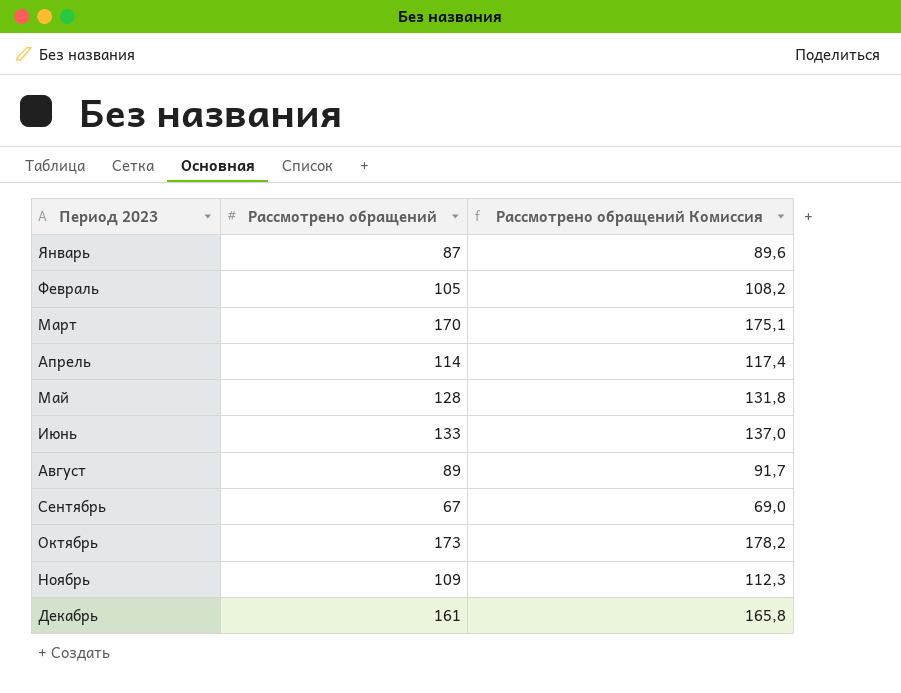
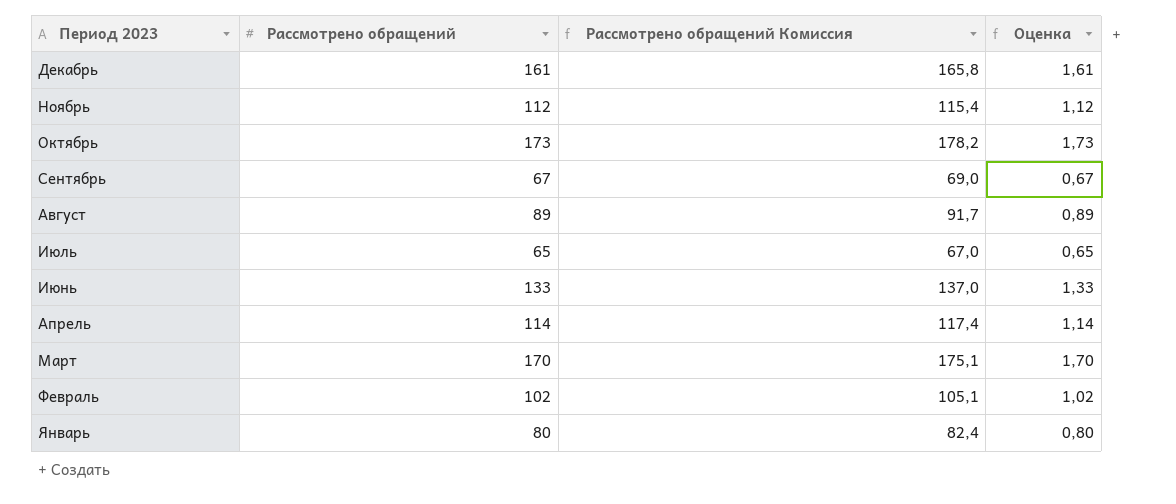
row order: Период 2023 ascending -> Период 2023 descending
column Оценка | formula: none -> [Рассмотрено обращений] * 0,01
row Май: 128 | 131,8 -> none
Ноябрь | Рассмотрено обращений: 109 -> 112
Ноябрь | Рассмотрено обращений Комиссия: 112,3 -> 115,4
row Июль: none -> 65 | 67,0 | 0,65
Февраль | Рассмотрено обращений: 105 -> 102
Февраль | Рассмотрено обращений Комиссия: 108,2 -> 105,1
Январь | Рассмотрено обращений: 87 -> 80
Январь | Рассмотрено обращений Комиссия: 89,6 -> 82,4

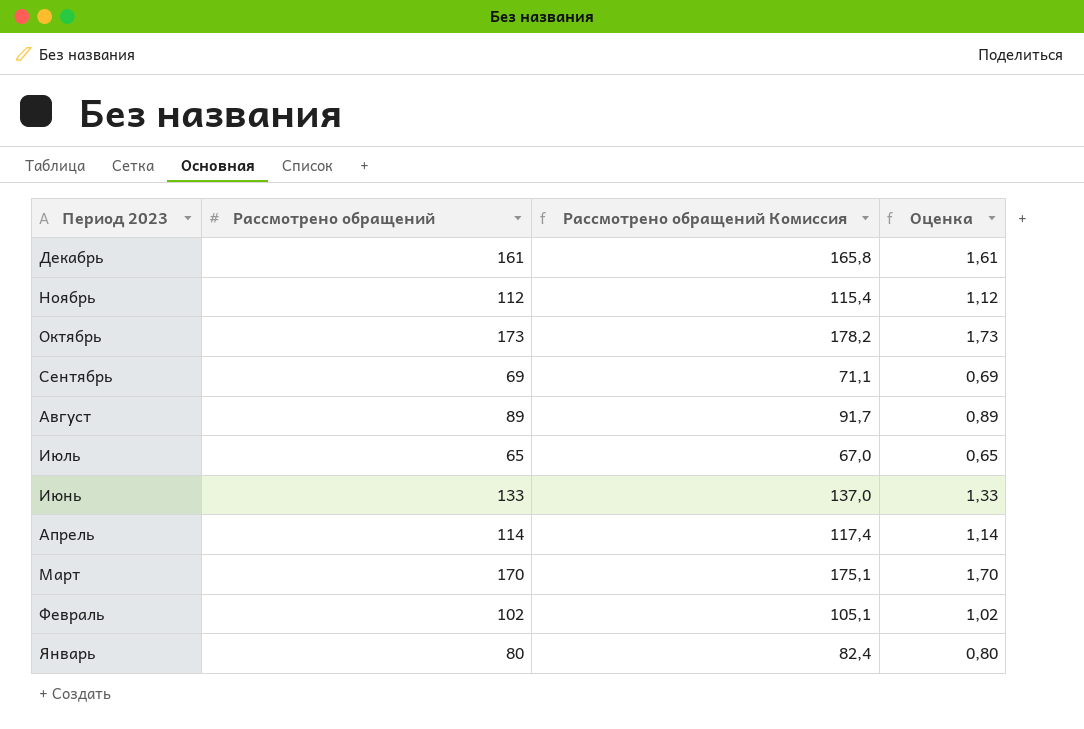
Сентябрь | Рассмотрено обращений: 67 -> 69
Сентябрь | Рассмотрено обращений Комиссия: 69,0 -> 71,1
Сентябрь | Оценка: 0,67 -> 0,69

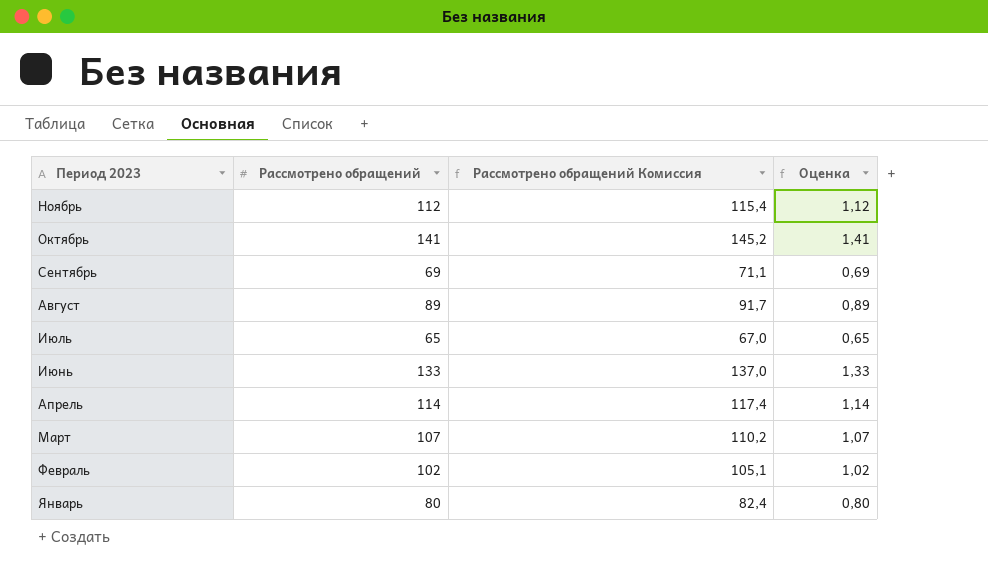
row Декабрь: 161 | 165,8 | 1,61 -> none
Октябрь | Рассмотрено обращений: 173 -> 141
Октябрь | Рассмотрено обращений Комиссия: 178,2 -> 145,2
Октябрь | Оценка: 1,73 -> 1,41
Март | Рассмотрено обращений: 170 -> 107
Март | Рассмотрено обращений Комиссия: 175,1 -> 110,2
Март | Оценка: 1,70 -> 1,07

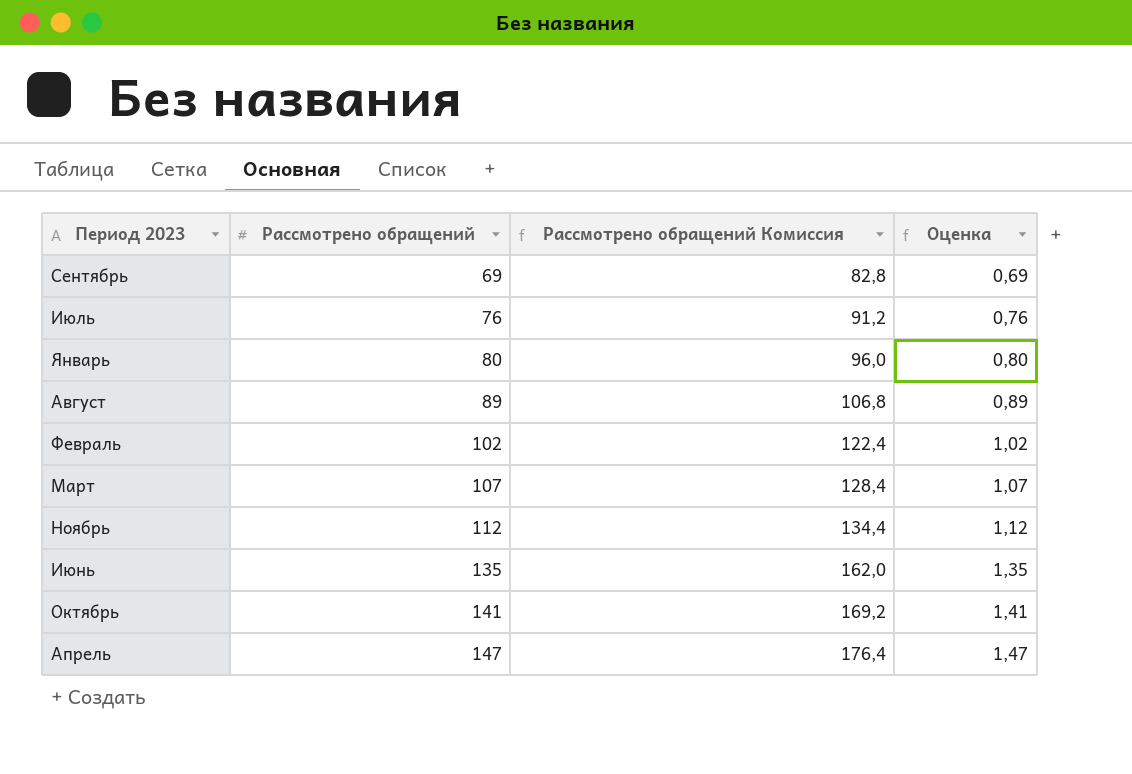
row order: Период 2023 descending -> Рассмотрено обращений ascending
column Рассмотрено обращений Комиссия | formula: [Рассмотрено обращений] * 1,03 -> [Рассмотрено обращений] * 1,2
Июль | Рассмотрено обращений: 65 -> 76
Июль | Оценка: 0,65 -> 0,76
Июнь | Рассмотрено обращений: 133 -> 135
Июнь | Оценка: 1,33 -> 1,35
Апрель | Рассмотрено обращений: 114 -> 147
Апрель | Оценка: 1,14 -> 1,47

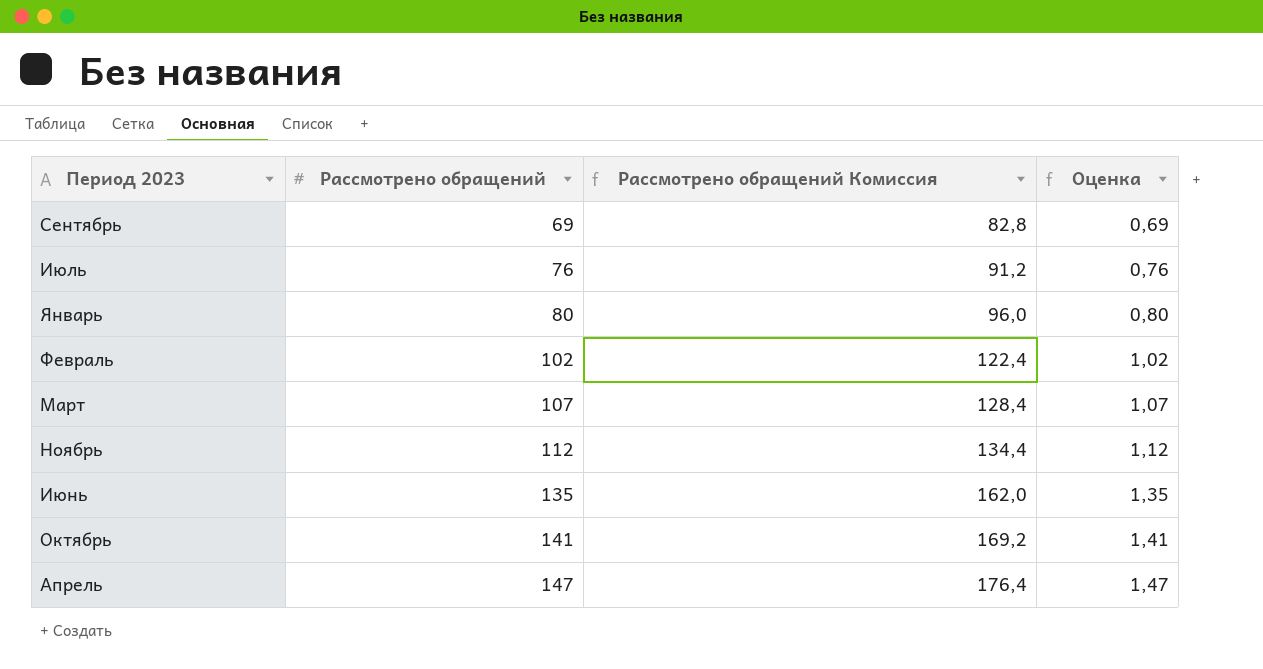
row Август: 89 | 106,8 | 0,89 -> none

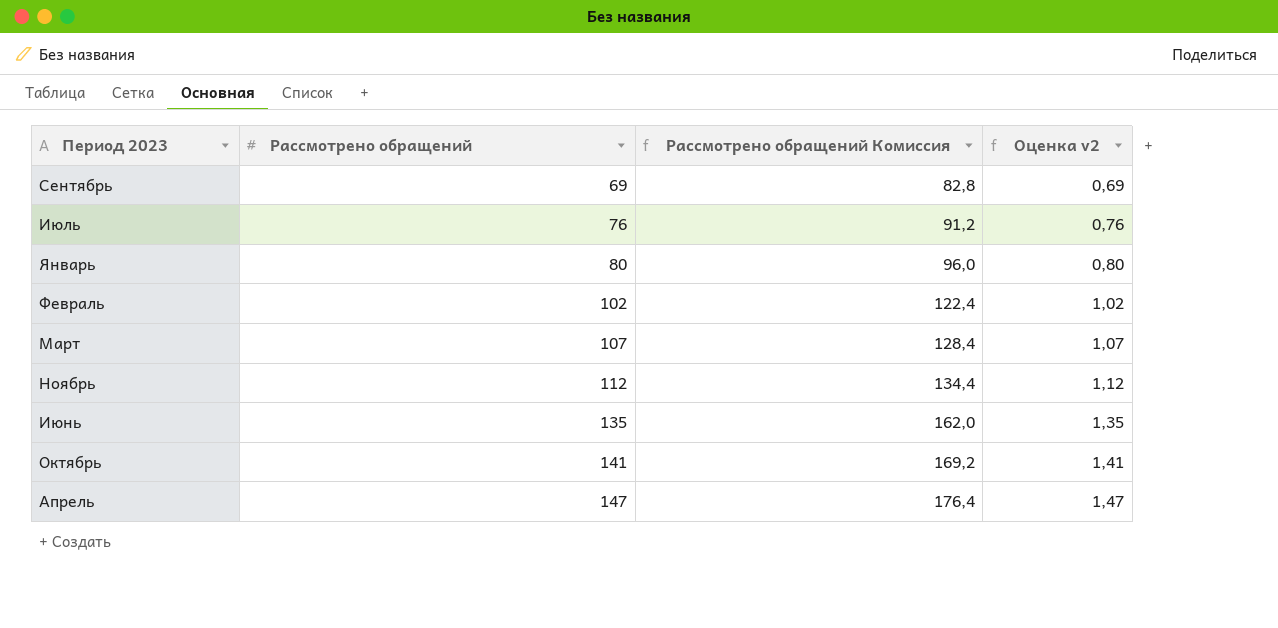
column name: Оценка -> Оценка v2

